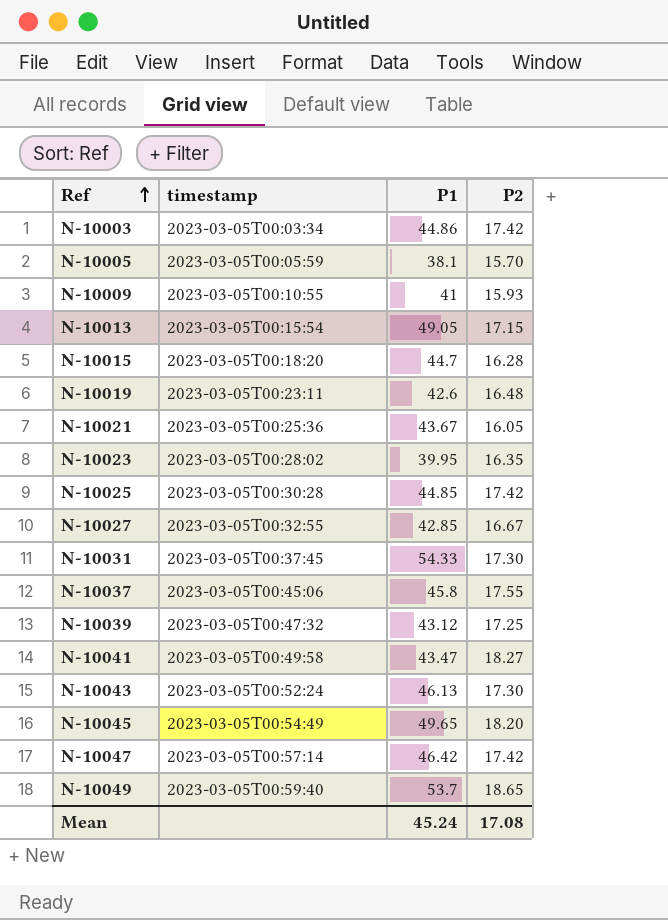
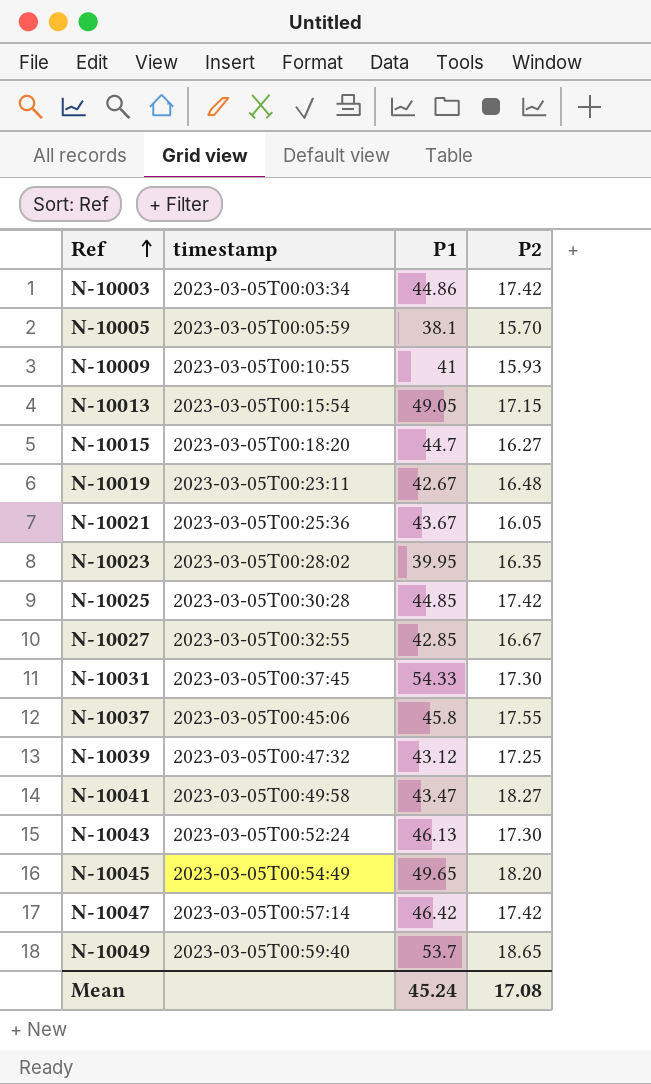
N-10015 | P2: 16.28 -> 16.27
N-10019 | P1: 42.6 -> 42.67

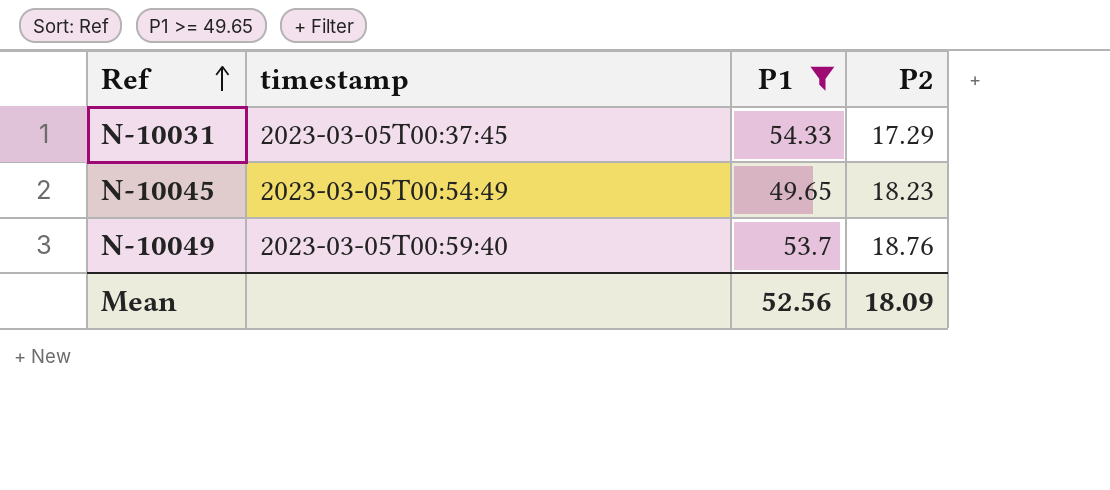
filter: none -> P1 >= 49.65
N-10031 | P2: 17.30 -> 17.29
N-10045 | P2: 18.20 -> 18.23
N-10049 | P2: 18.65 -> 18.76
Mean | P1: 45.24 -> 52.56
Mean | P2: 17.08 -> 18.09

